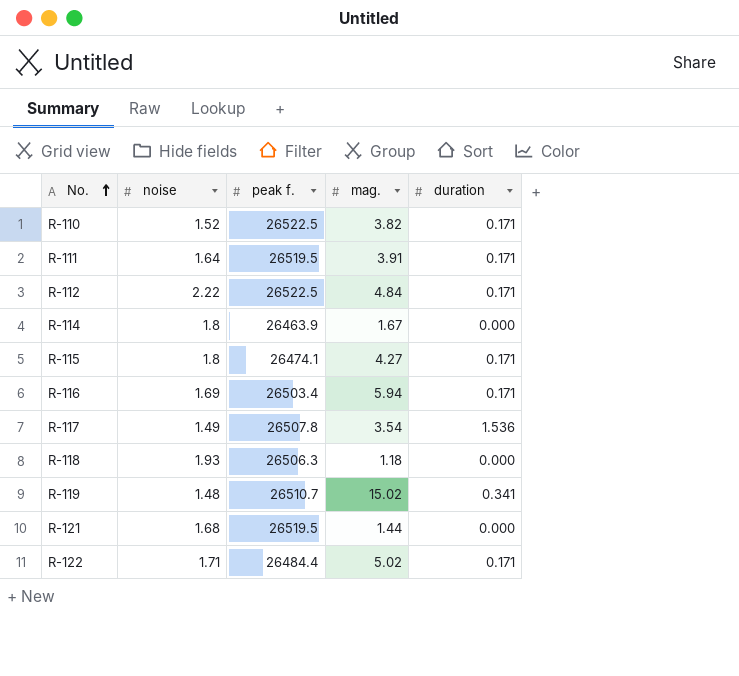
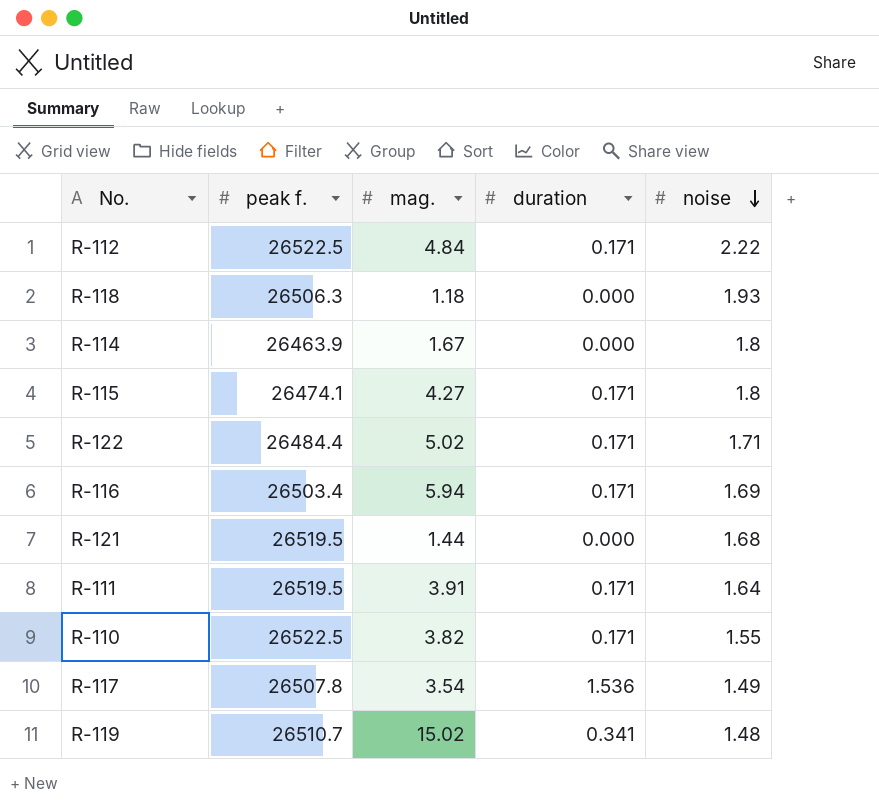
row order: No. ascending -> noise descending
column noise | position: 2 -> 5
R-110 | noise: 1.52 -> 1.55

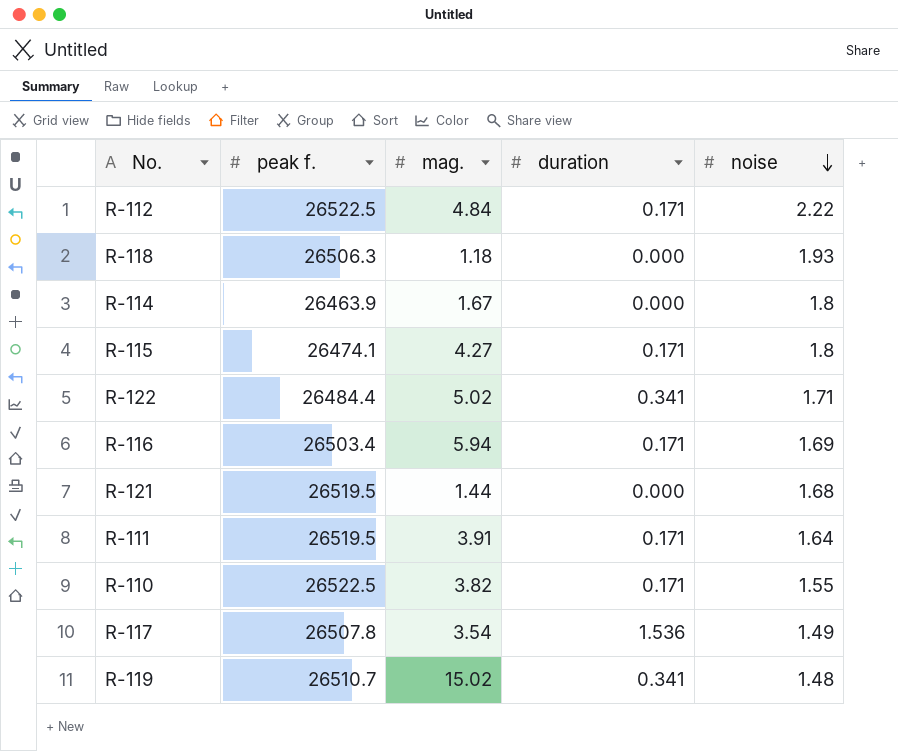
R-122 | duration: 0.171 -> 0.341

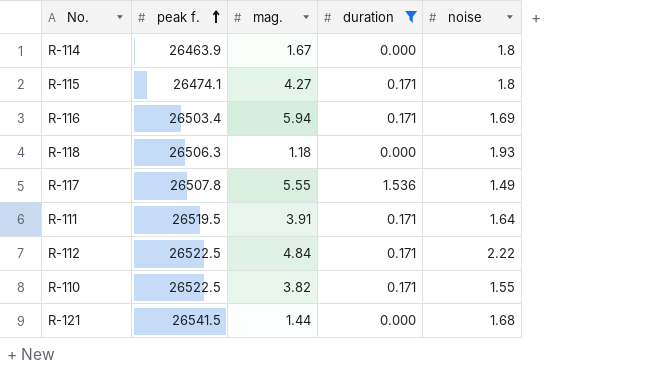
filter: none -> duration != 0.341
row order: noise descending -> peak f. ascending
R-117 | mag.: 3.54 -> 5.55
R-121 | peak f.: 26519.5 -> 26541.5

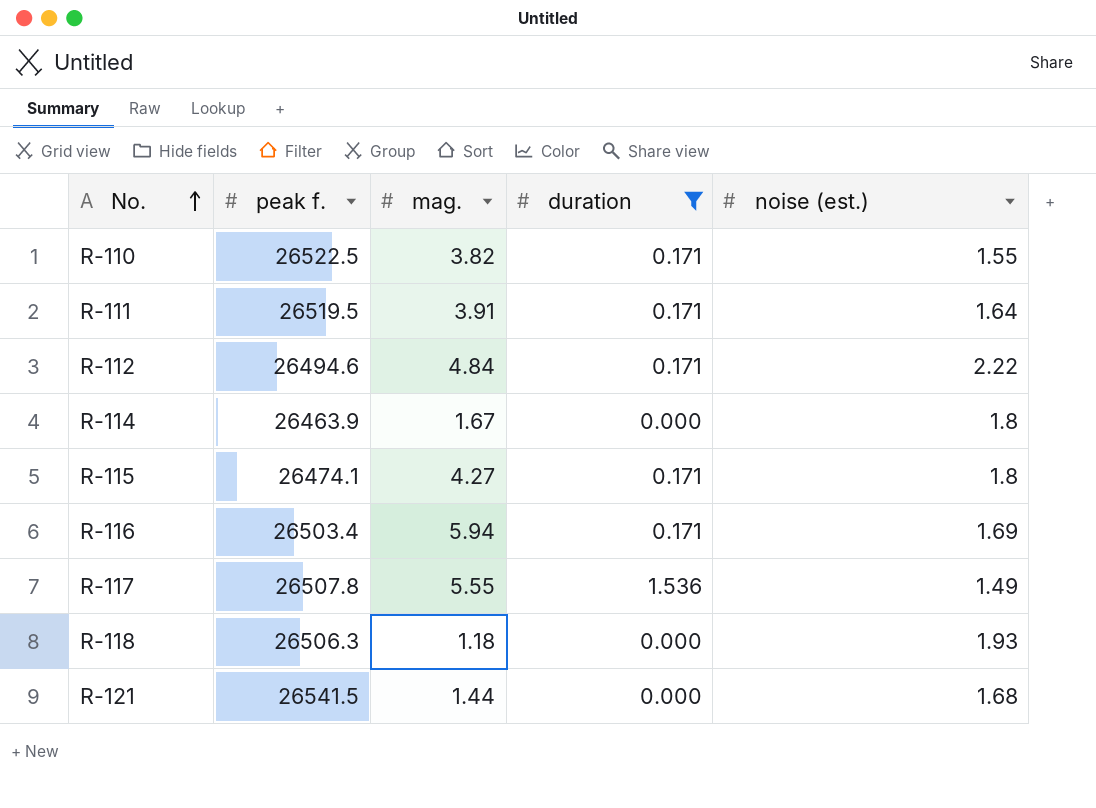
row order: peak f. ascending -> No. ascending
column name: noise -> noise (est.)
R-112 | peak f.: 26522.5 -> 26494.6

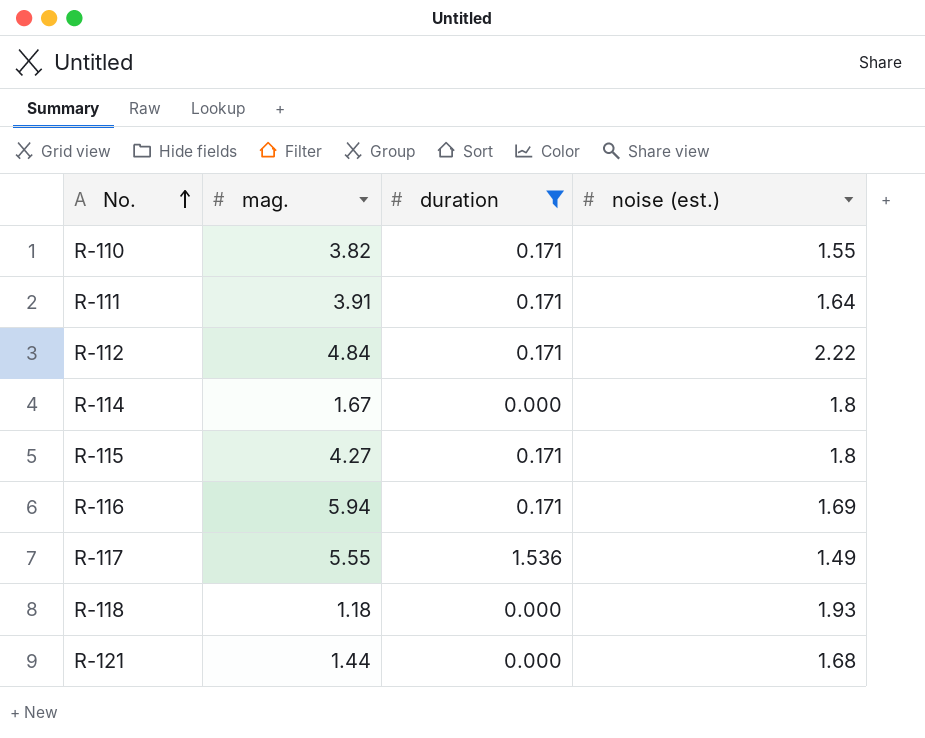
column peak f. | position: 2 -> none

